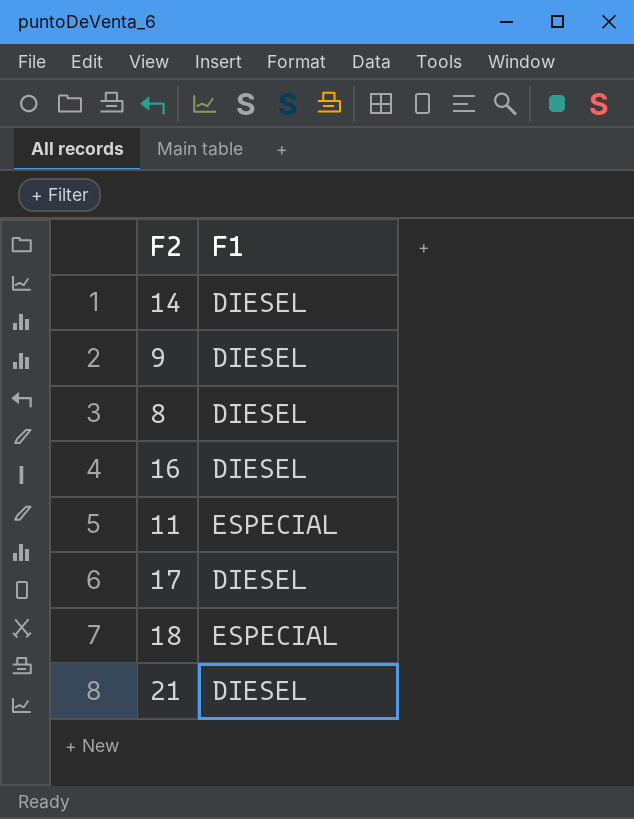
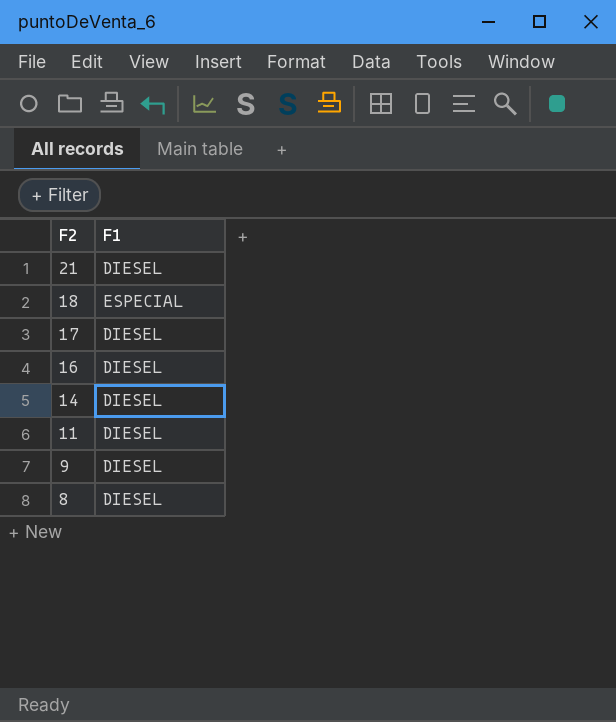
row order: none -> F2 descending
11 | F1: ESPECIAL -> DIESEL

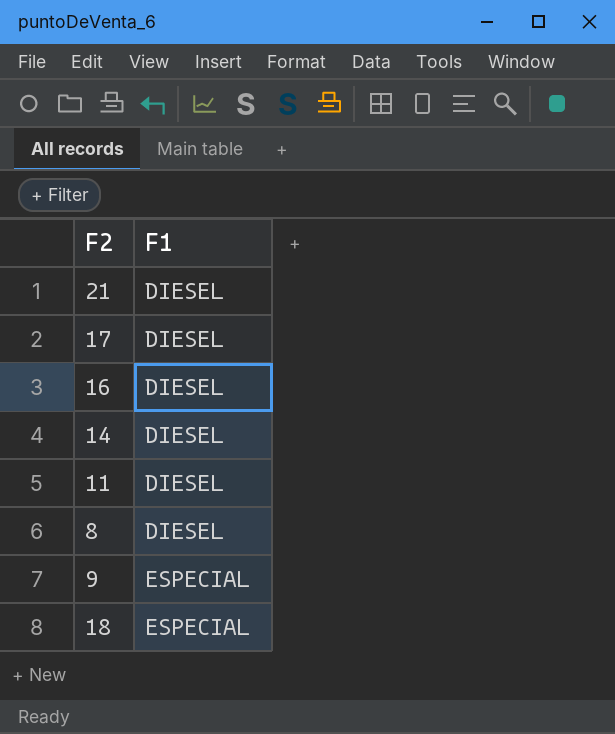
row order: F2 descending -> F1 ascending
9 | F1: DIESEL -> ESPECIAL

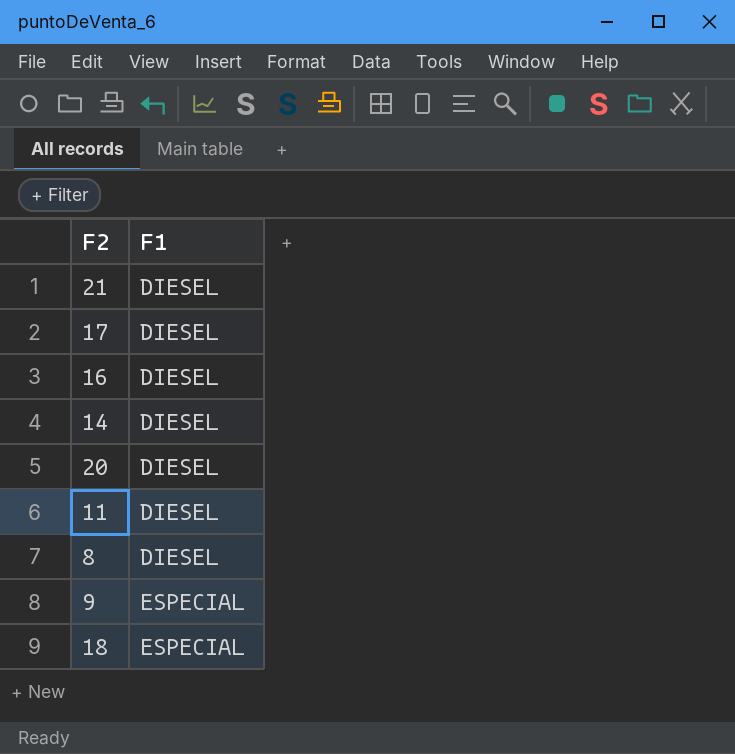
row 20: none -> DIESEL

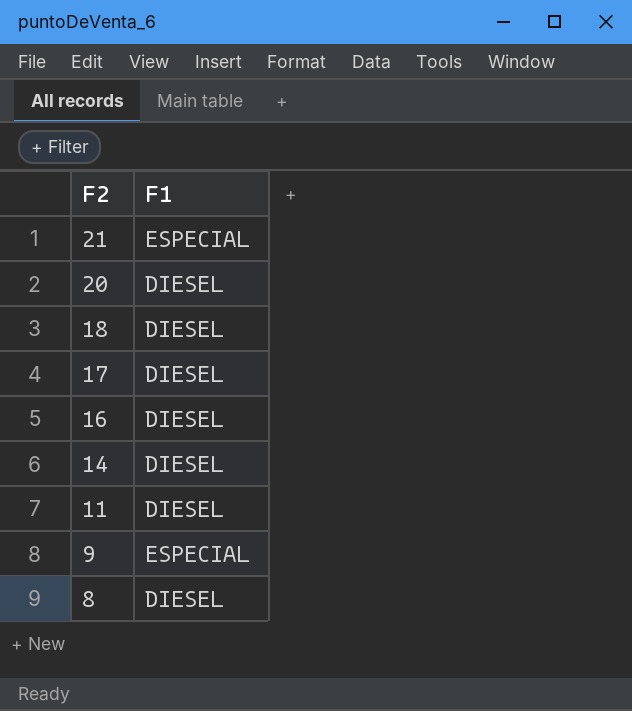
row order: F1 ascending -> F2 descending
21 | F1: DIESEL -> ESPECIAL
18 | F1: ESPECIAL -> DIESEL

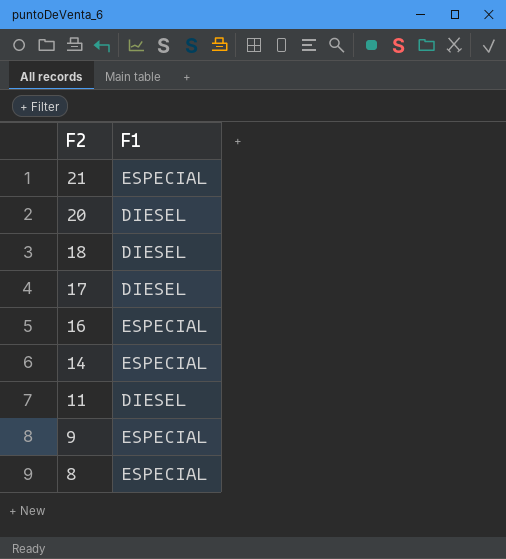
16 | F1: DIESEL -> ESPECIAL
14 | F1: DIESEL -> ESPECIAL
8 | F1: DIESEL -> ESPECIAL

